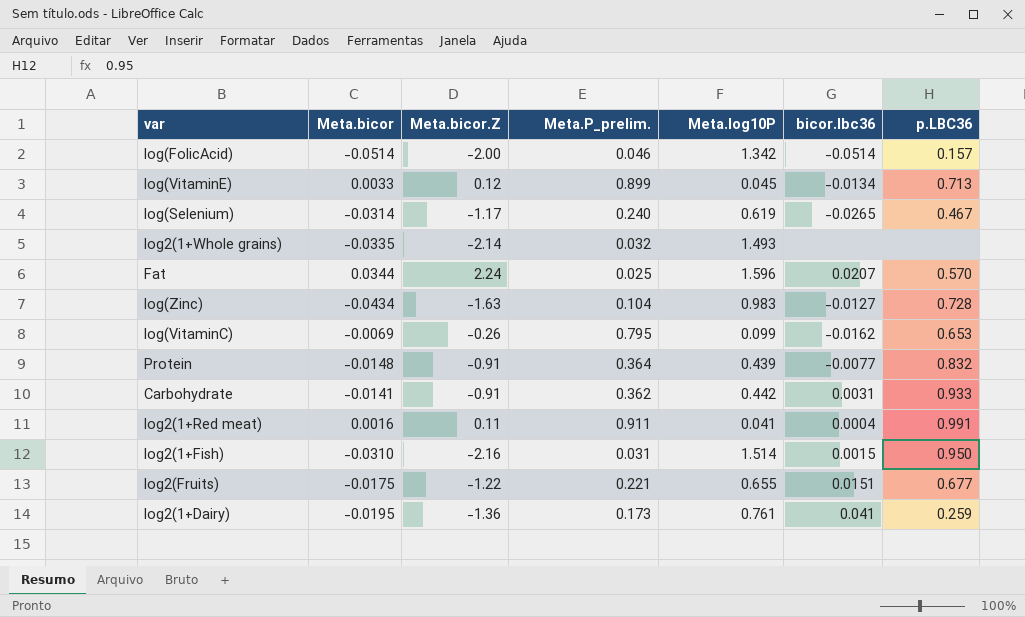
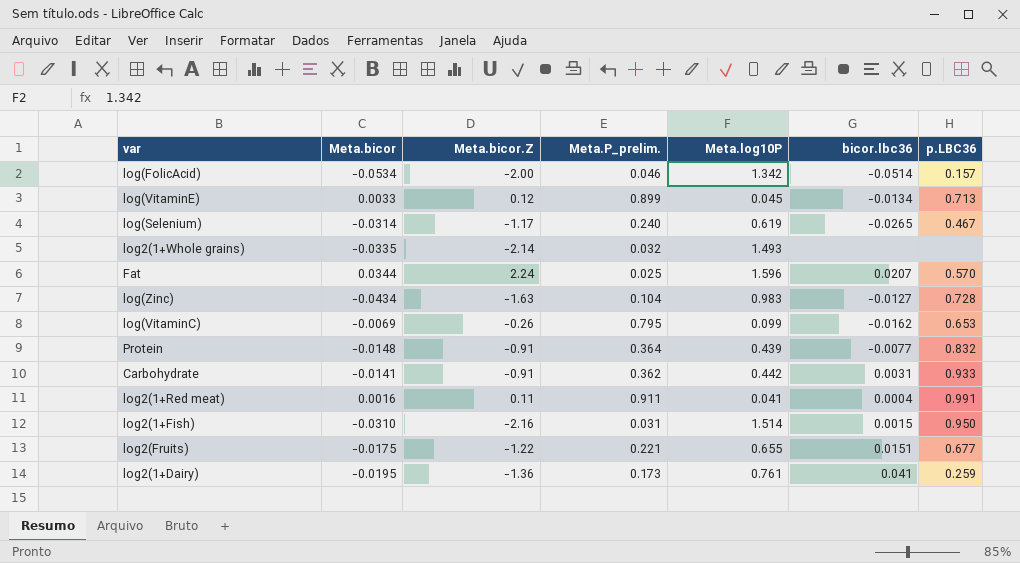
log(FolicAcid) | Meta.bicor: -0.0514 -> -0.0534

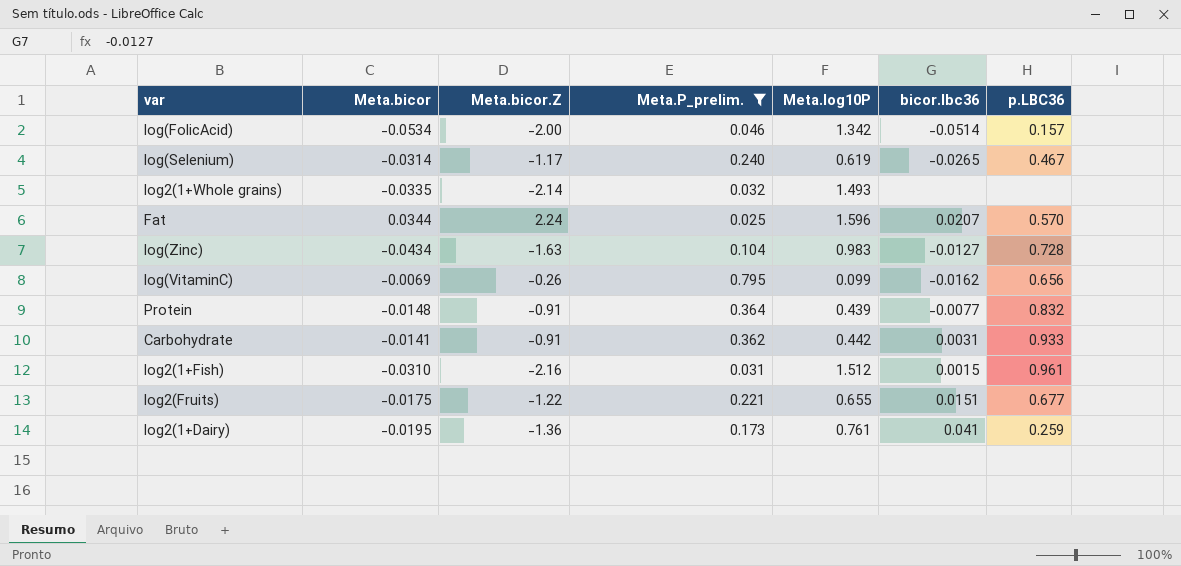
filter: none -> Meta.P_prelim. <= 0.795
log(VitaminC) | p.LBC36: 0.653 -> 0.656
log2(1+Fish) | Meta.log10P: 1.514 -> 1.512
log2(1+Fish) | p.LBC36: 0.950 -> 0.961

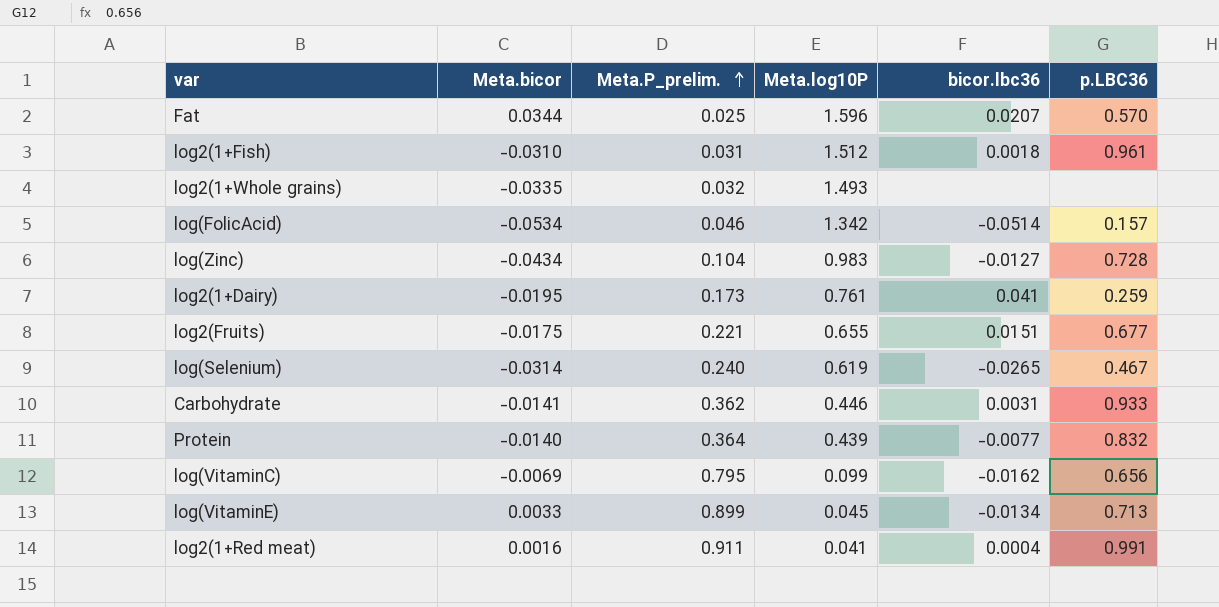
filter: Meta.P_prelim. <= 0.795 -> none
row order: none -> Meta.P_prelim. ascending
column Meta.bicor.Z | position: 3 -> none
log2(1+Fish) | bicor.lbc36: 0.0015 -> 0.0018
Carbohydrate | Meta.log10P: 0.442 -> 0.446
Protein | Meta.bicor: -0.0148 -> -0.0140

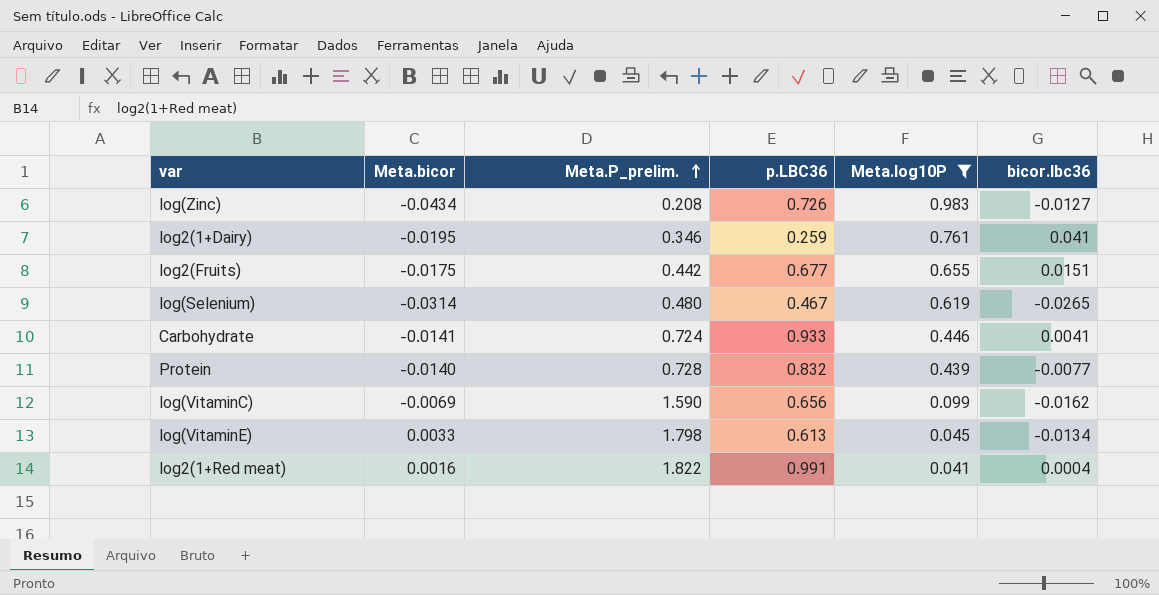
filter: none -> Meta.log10P <= 0.983
column p.LBC36 | position: 6 -> 4
log(Zinc) | Meta.P_prelim.: 0.104 -> 0.208
log(Zinc) | p.LBC36: 0.728 -> 0.726
log2(1+Dairy) | Meta.P_prelim.: 0.173 -> 0.346
log2(Fruits) | Meta.P_prelim.: 0.221 -> 0.442
log(Selenium) | Meta.P_prelim.: 0.240 -> 0.480
Carbohydrate | Meta.P_prelim.: 0.362 -> 0.724
Carbohydrate | bicor.lbc36: 0.0031 -> 0.0041
Protein | Meta.P_prelim.: 0.364 -> 0.728
log(VitaminC) | Meta.P_prelim.: 0.795 -> 1.590
log(VitaminE) | Meta.P_prelim.: 0.899 -> 1.798
log(VitaminE) | p.LBC36: 0.713 -> 0.613
log2(1+Red meat) | Meta.P_prelim.: 0.911 -> 1.822

